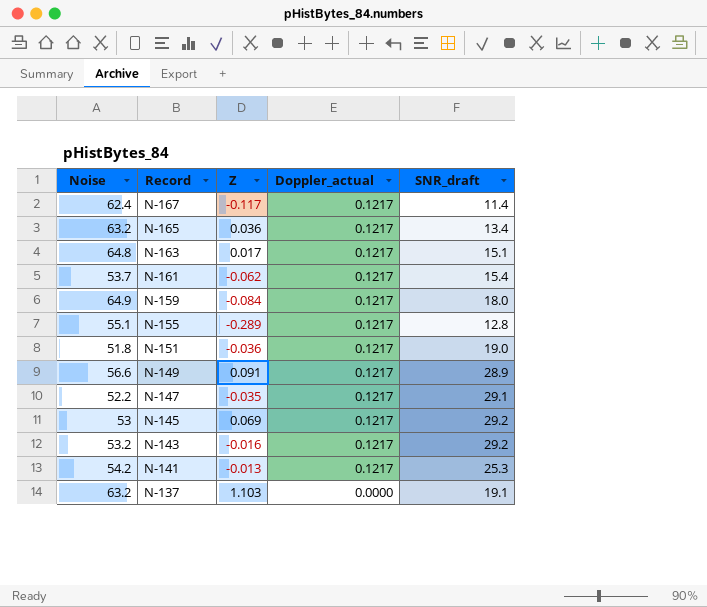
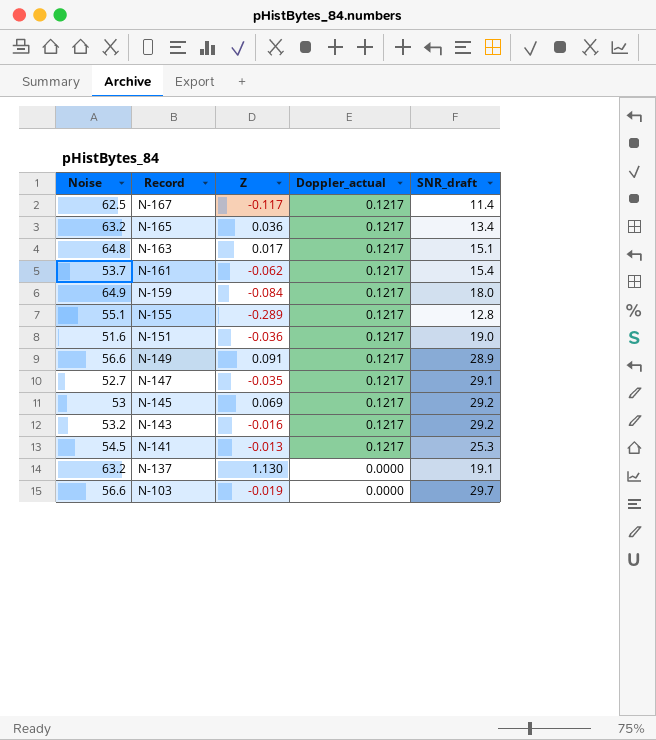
N-167 | Noise: 62.4 -> 62.5
N-151 | Noise: 51.8 -> 51.6
N-147 | Noise: 52.2 -> 52.7
N-141 | Noise: 54.2 -> 54.5
N-137 | Z: 1.103 -> 1.130
row N-103: none -> 56.6 | -0.019 | 0.0000 | 29.7

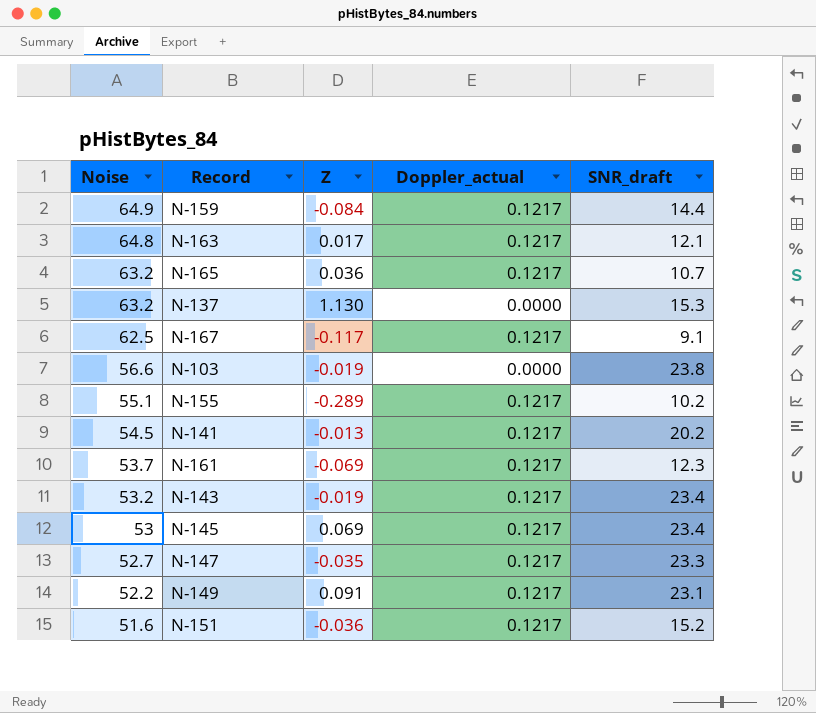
row order: Record descending -> Noise descending
N-159 | SNR_draft: 18.0 -> 14.4
N-163 | SNR_draft: 15.1 -> 12.1
N-165 | SNR_draft: 13.4 -> 10.7
N-137 | SNR_draft: 19.1 -> 15.3
N-167 | SNR_draft: 11.4 -> 9.1
N-103 | SNR_draft: 29.7 -> 23.8
N-155 | SNR_draft: 12.8 -> 10.2
N-141 | SNR_draft: 25.3 -> 20.2
N-161 | Z: -0.062 -> -0.069
N-161 | SNR_draft: 15.4 -> 12.3
N-143 | Z: -0.016 -> -0.019
N-143 | SNR_draft: 29.2 -> 23.4
N-145 | SNR_draft: 29.2 -> 23.4
N-147 | SNR_draft: 29.1 -> 23.3
N-149 | Noise: 56.6 -> 52.2
N-149 | SNR_draft: 28.9 -> 23.1
N-151 | SNR_draft: 19.0 -> 15.2

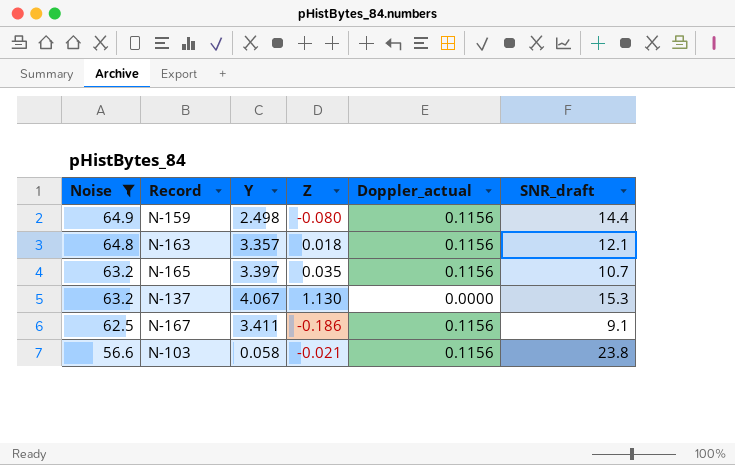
filter: none -> Noise >= 56.6
column Y | position: none -> 3
N-159 | Z: -0.084 -> -0.080
N-159 | Doppler_actual: 0.1217 -> 0.1156
N-163 | Z: 0.017 -> 0.018
N-163 | Doppler_actual: 0.1217 -> 0.1156
N-165 | Z: 0.036 -> 0.035
N-165 | Doppler_actual: 0.1217 -> 0.1156
N-167 | Z: -0.117 -> -0.186
N-167 | Doppler_actual: 0.1217 -> 0.1156
N-103 | Z: -0.019 -> -0.021
N-103 | Doppler_actual: 0.0000 -> 0.1156

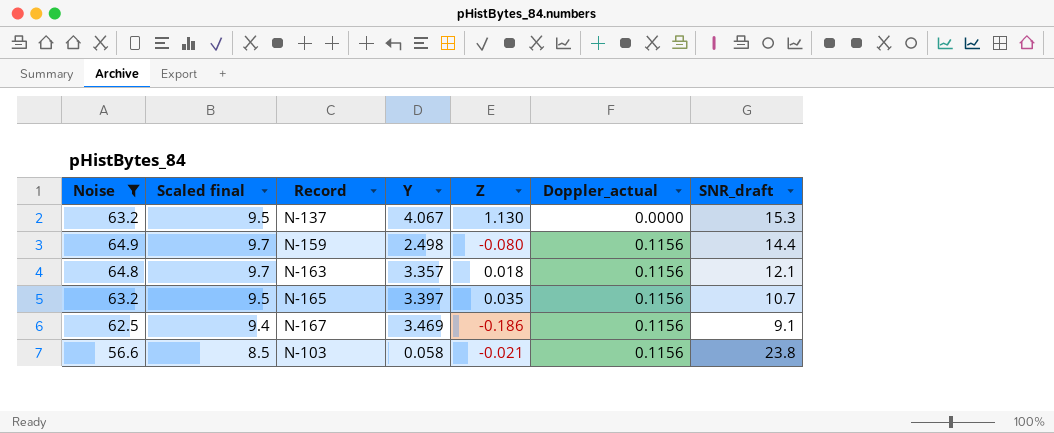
row order: Noise descending -> Doppler_actual ascending
column Scaled final | formula: none -> [Noise] * 0.15
N-167 | Y: 3.411 -> 3.469

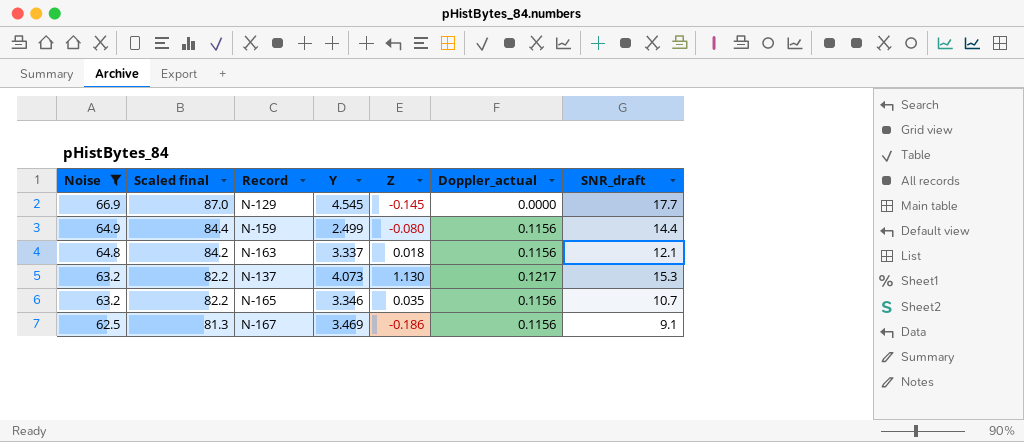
row order: Doppler_actual ascending -> Noise descending
column Scaled final | formula: [Noise] * 0.15 -> [Noise] * 1.3
row N-103: 56.6 | 8.5 | 0.058 | -0.021 | 0.1156 | 23.8 -> none
row N-129: none -> 66.9 | 87.0 | 4.545 | -0.145 | 0.0000 | 17.7
N-159 | Y: 2.498 -> 2.499
N-163 | Y: 3.357 -> 3.337
N-137 | Y: 4.067 -> 4.073
N-137 | Doppler_actual: 0.0000 -> 0.1217
N-165 | Y: 3.397 -> 3.346

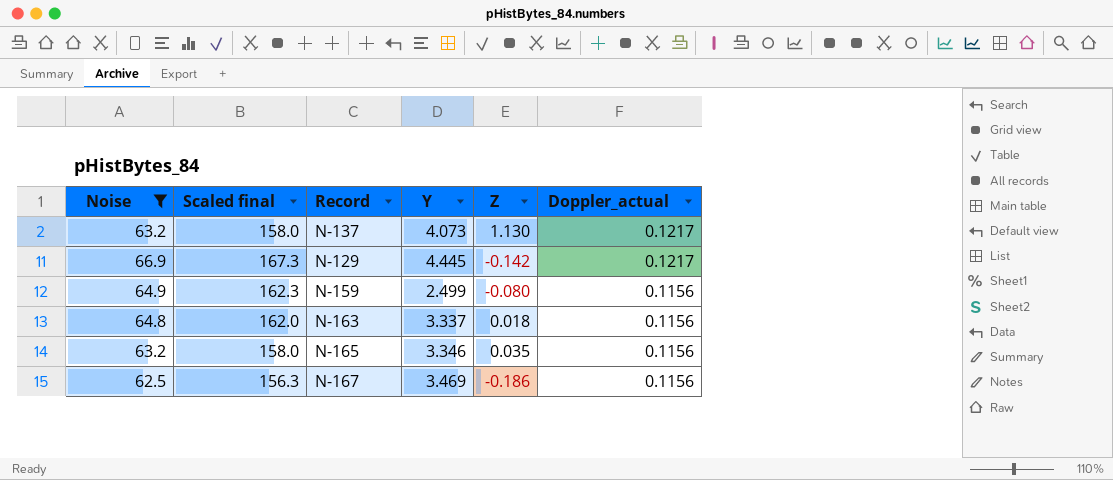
row order: Noise descending -> Doppler_actual descending
column SNR_draft | position: 7 -> none
column Scaled final | formula: [Noise] * 1.3 -> [Noise] * 2.5
N-129 | Y: 4.545 -> 4.445
N-129 | Z: -0.145 -> -0.142
N-129 | Doppler_actual: 0.0000 -> 0.1217

